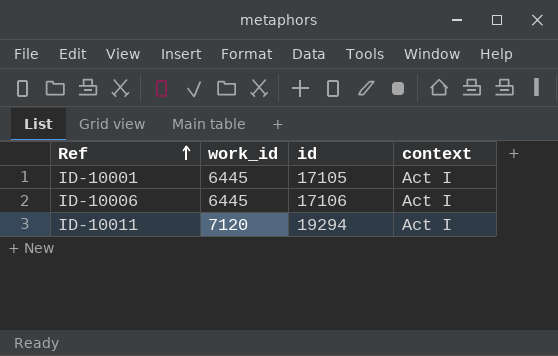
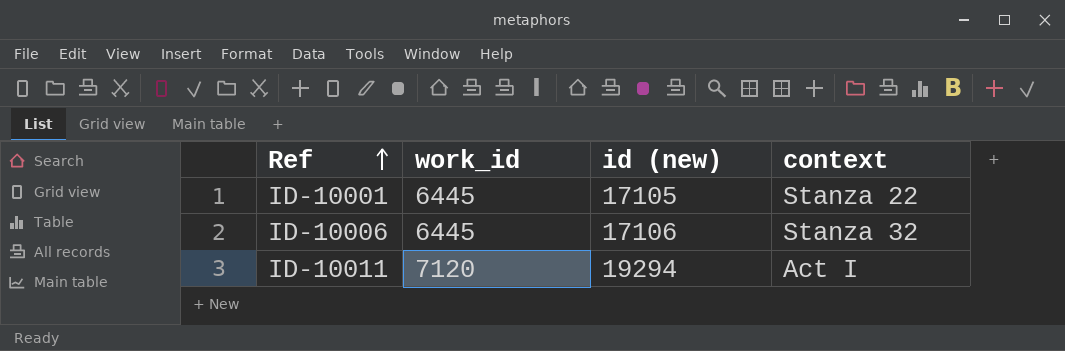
column name: id -> id (new)
ID-10001 | context: Act I -> Stanza 22
ID-10006 | context: Act I -> Stanza 32

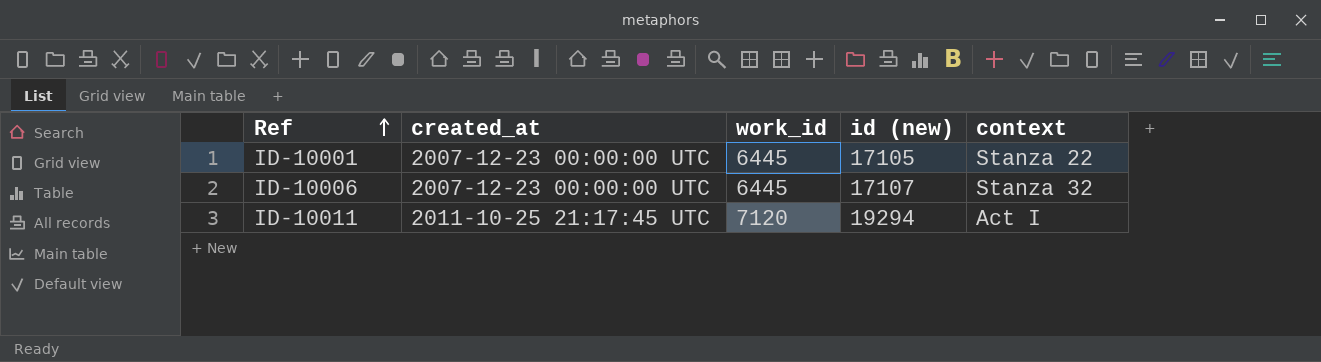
column created_at | position: none -> 2
ID-10006 | id (new): 17106 -> 17107

